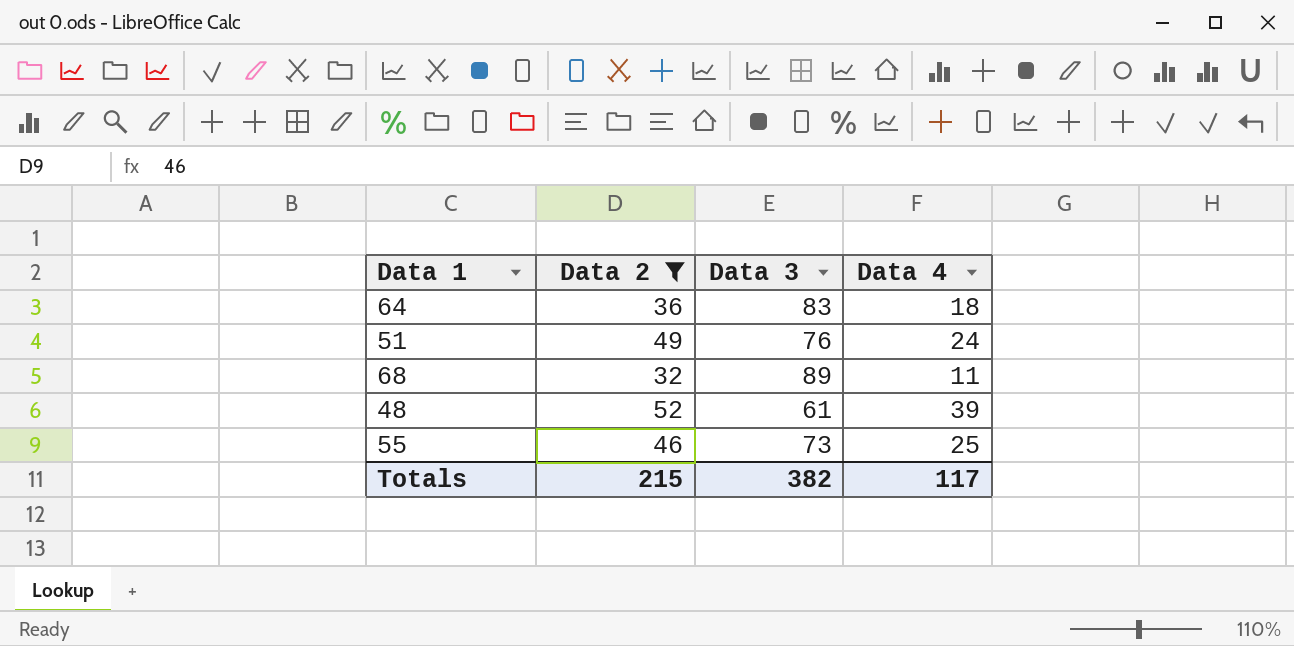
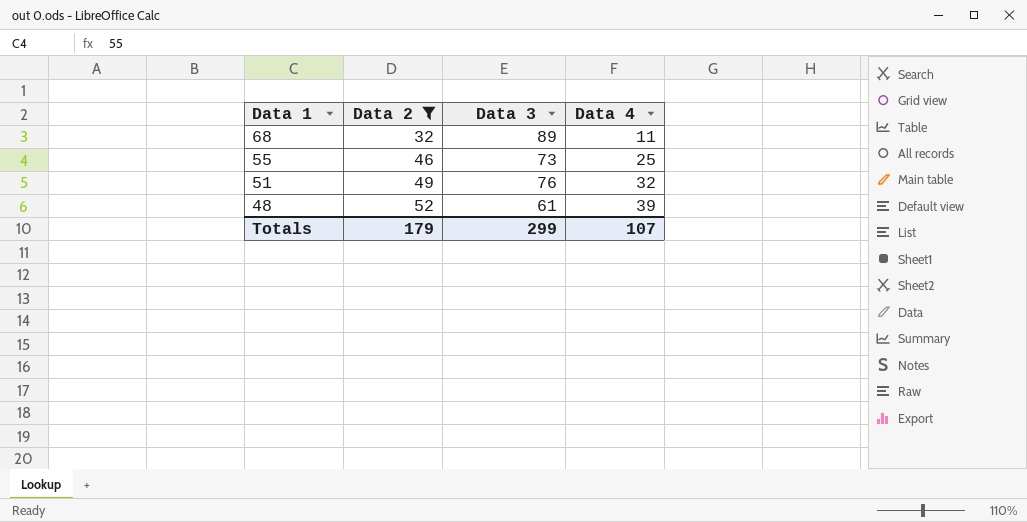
row order: none -> Data 1 descending
row 64: 36 | 83 | 18 -> none
51 | Data 4: 24 -> 32
Totals | Data 2: 215 -> 179
Totals | Data 3: 382 -> 299
Totals | Data 4: 117 -> 107

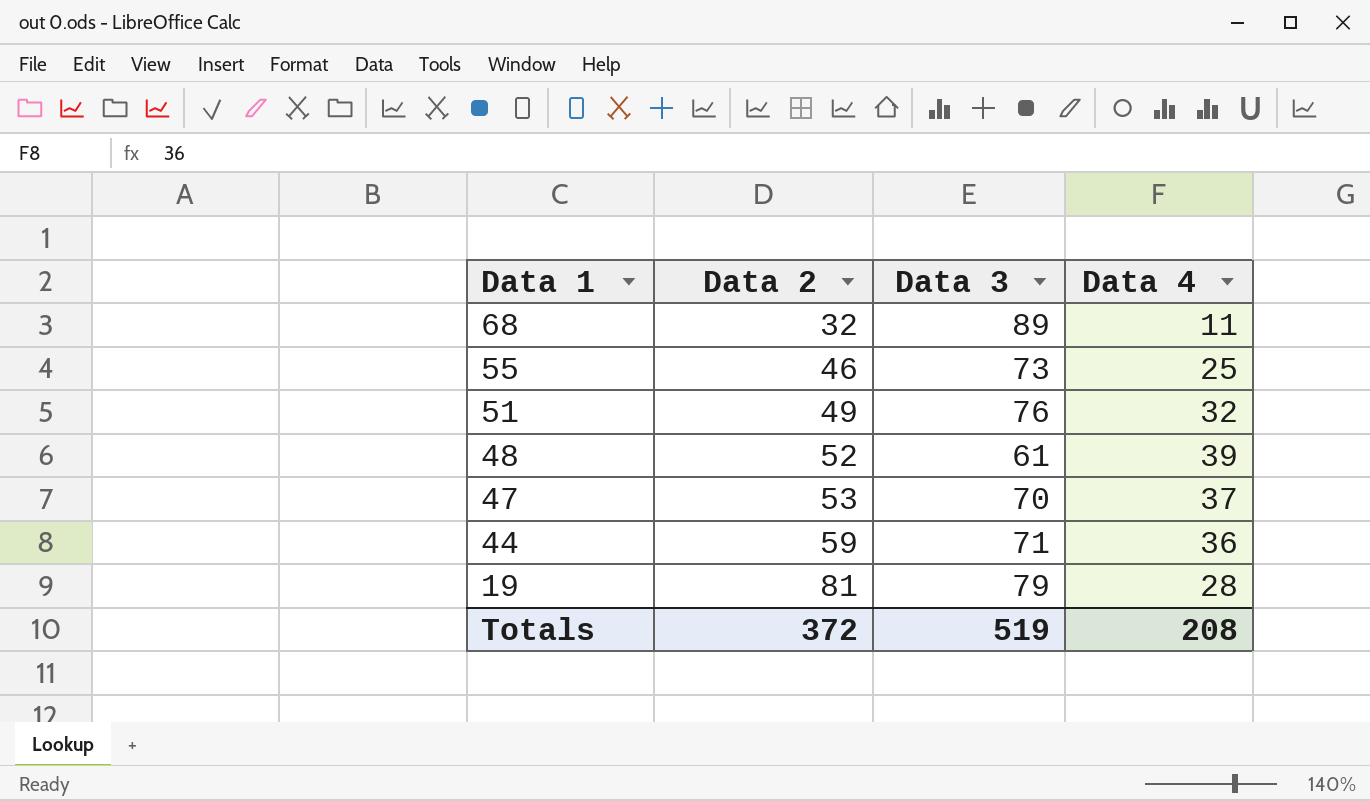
filter: Data 2 <= 52 -> none
Totals | Data 2: 179 -> 372
Totals | Data 3: 299 -> 519
Totals | Data 4: 107 -> 208

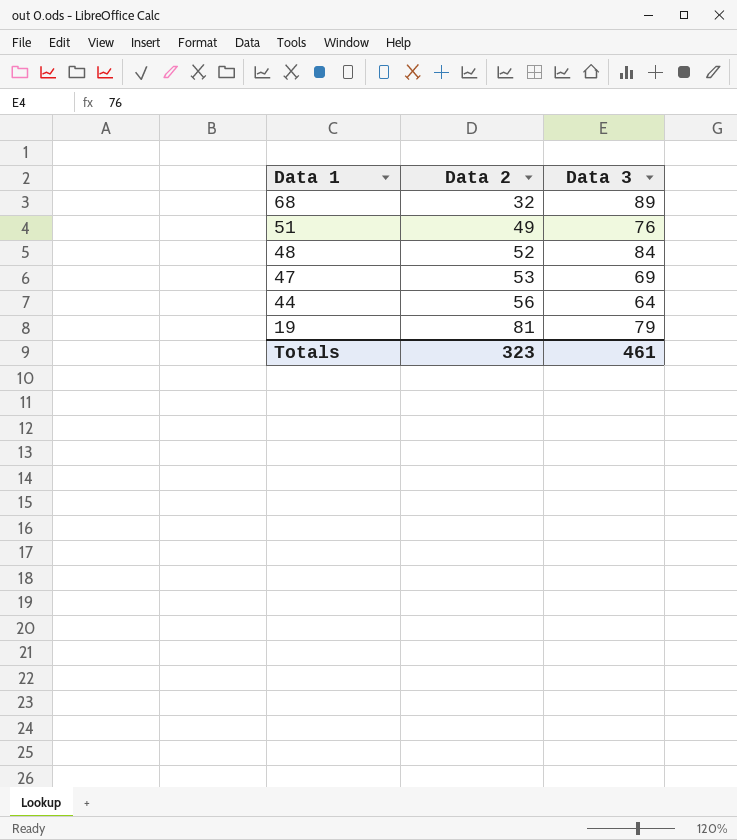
column Data 4 | position: 4 -> none
row 55: 46 | 73 | 25 -> none
48 | Data 3: 61 -> 84
47 | Data 3: 70 -> 69
44 | Data 2: 59 -> 56
44 | Data 3: 71 -> 64
Totals | Data 2: 372 -> 323
Totals | Data 3: 519 -> 461

